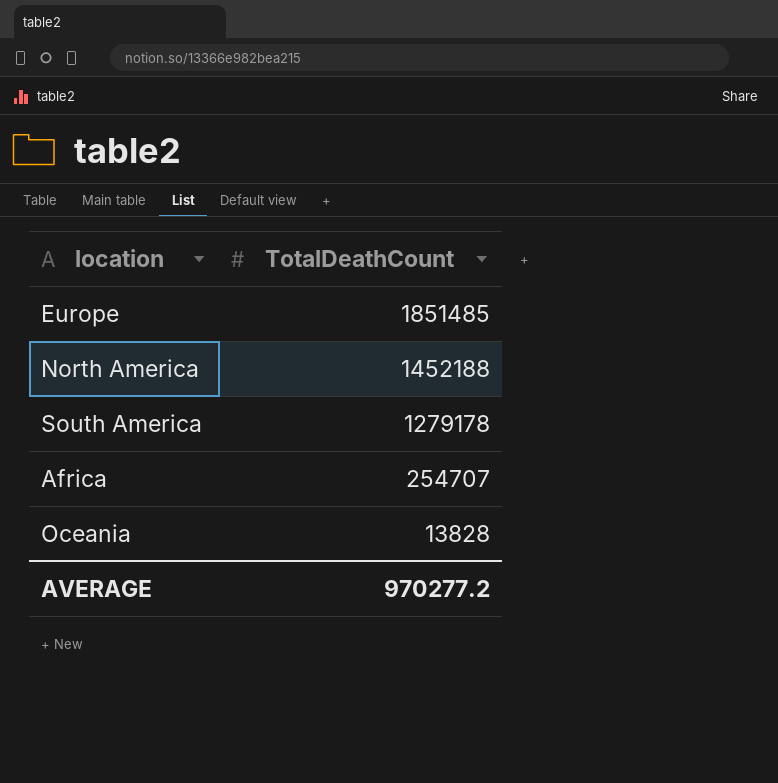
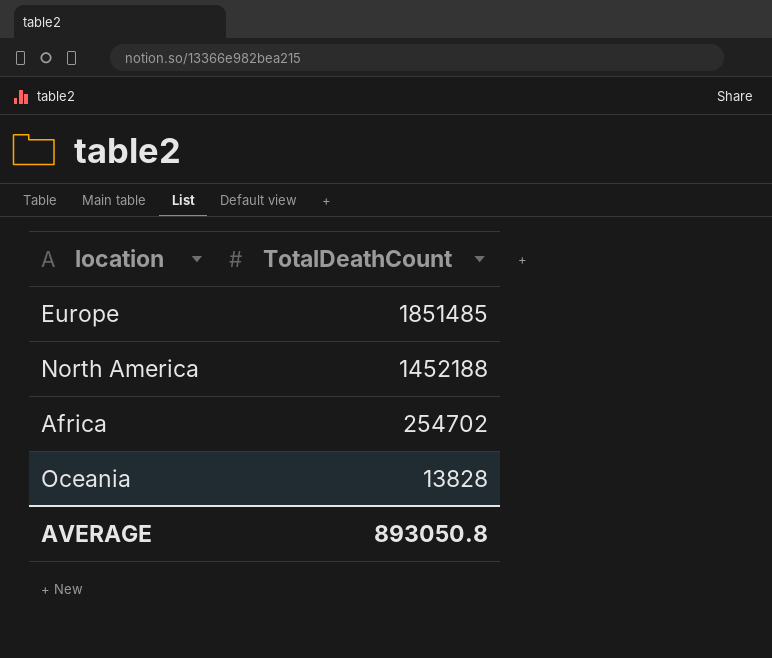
row South America: 1279178 -> none
Africa | TotalDeathCount: 254707 -> 254702
AVERAGE | TotalDeathCount: 970277.2 -> 893050.8

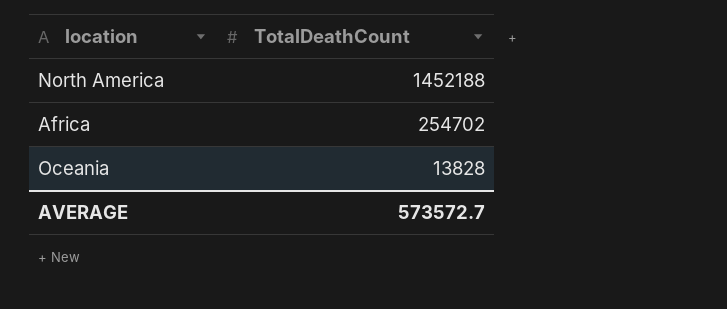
row Europe: 1851485 -> none
AVERAGE | TotalDeathCount: 893050.8 -> 573572.7

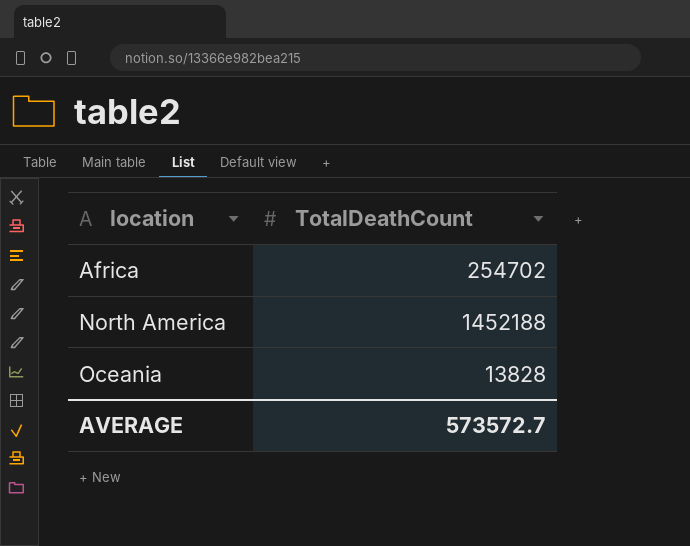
row order: TotalDeathCount descending -> location ascending

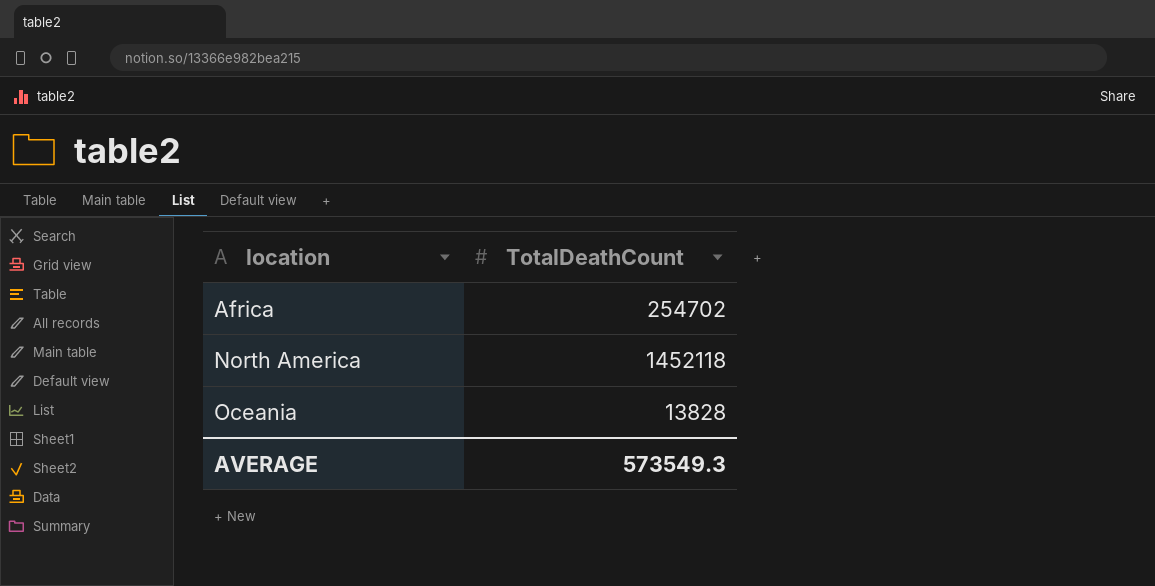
North America | TotalDeathCount: 1452188 -> 1452118
AVERAGE | TotalDeathCount: 573572.7 -> 573549.3

